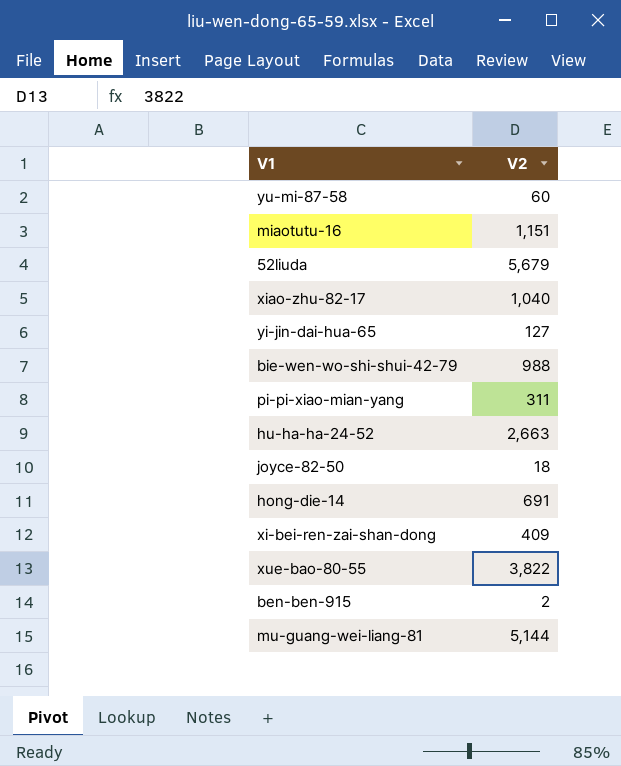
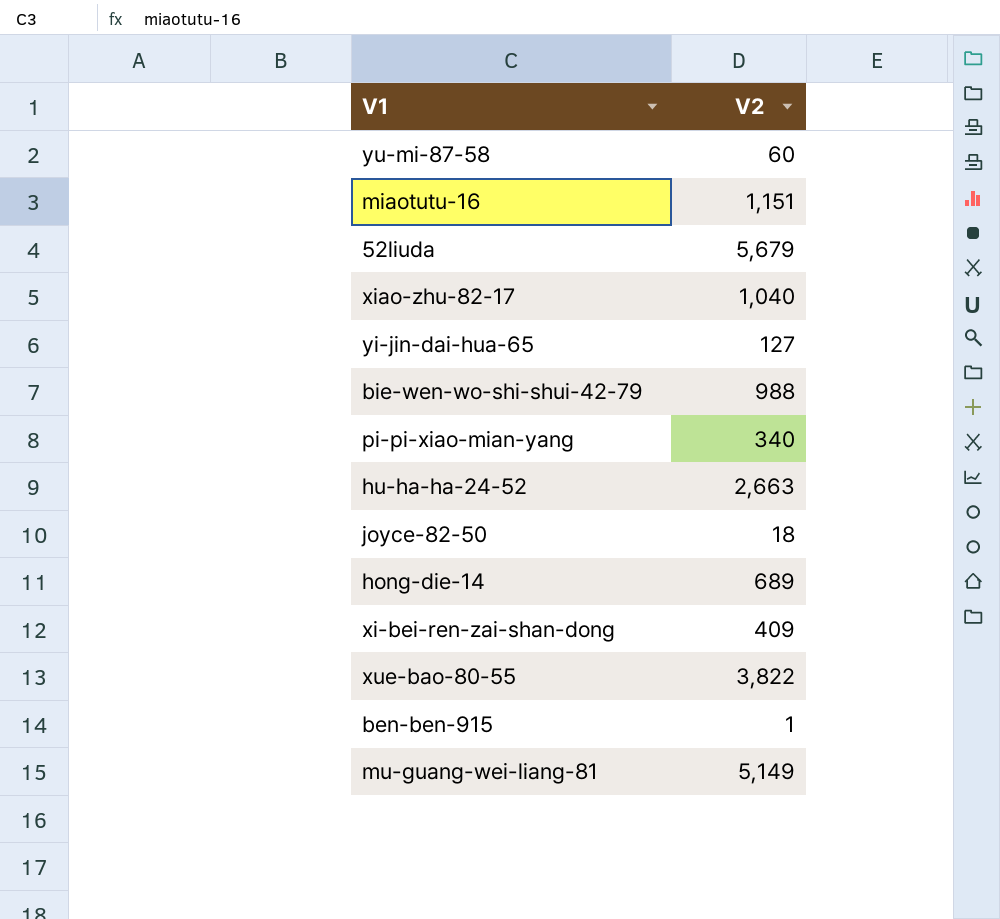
pi-pi-xiao-mian-yang | V2: 311 -> 340
hong-die-14 | V2: 691 -> 689
ben-ben-915 | V2: 2 -> 1
mu-guang-wei-liang-81 | V2: 5,144 -> 5,149

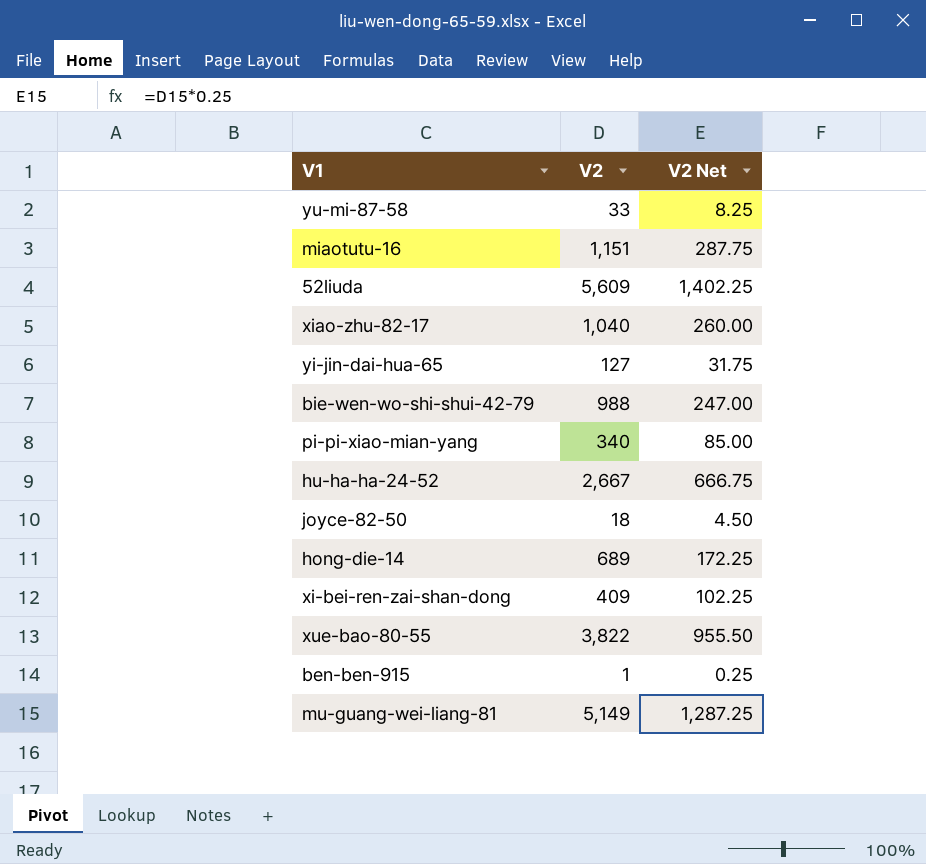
column V2 Net | formula: none -> [V2] * 0.25
yu-mi-87-58 | V2: 60 -> 33
52liuda | V2: 5,679 -> 5,609
hu-ha-ha-24-52 | V2: 2,663 -> 2,667

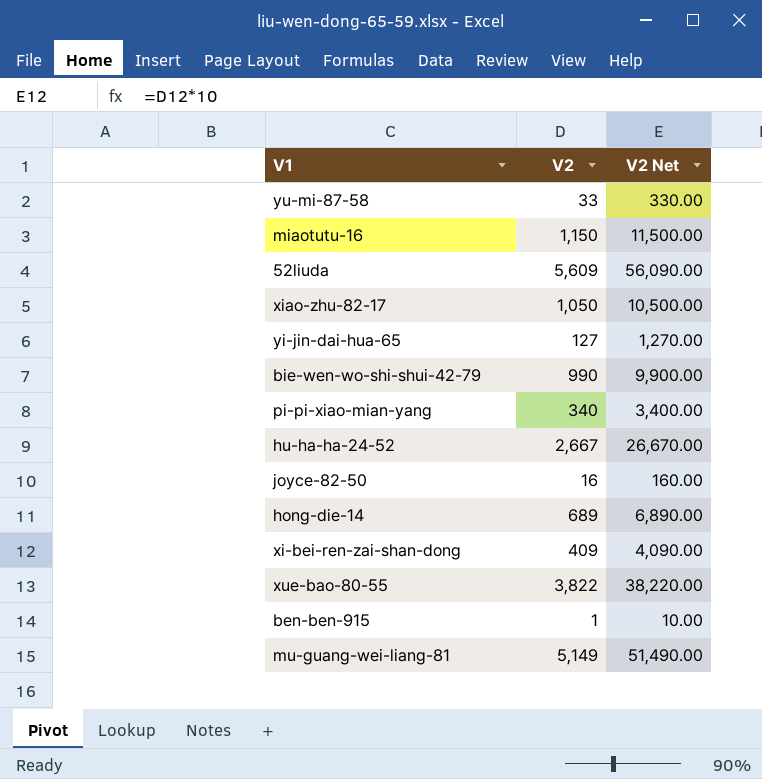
column V2 Net | formula: [V2] * 0.25 -> [V2] * 10
miaotutu-16 | V2: 1,151 -> 1,150
xiao-zhu-82-17 | V2: 1,040 -> 1,050
bie-wen-wo-shi-shui-42-79 | V2: 988 -> 990
joyce-82-50 | V2: 18 -> 16

